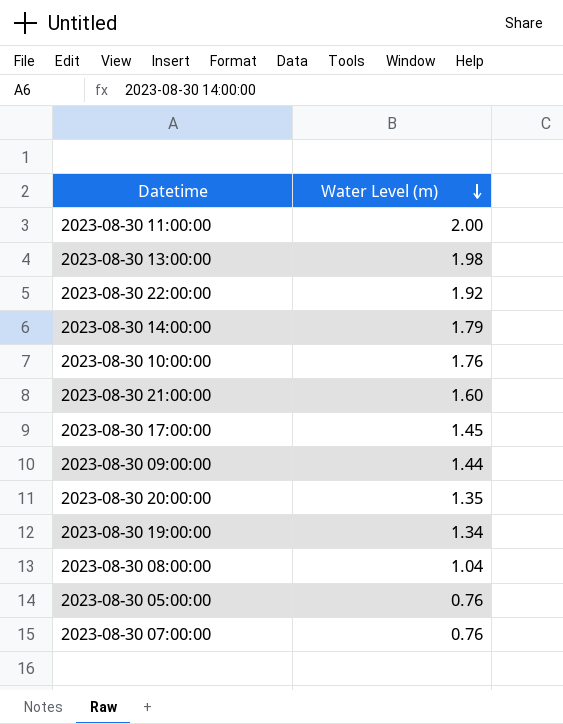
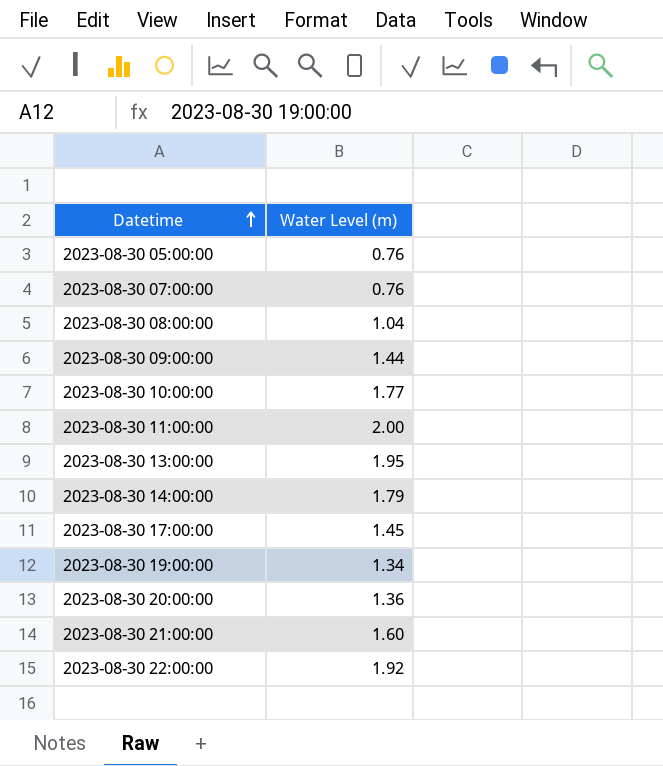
row order: Water Level (m) descending -> Datetime ascending
2023-08-30 10:00:00 | Water Level (m): 1.76 -> 1.77
2023-08-30 13:00:00 | Water Level (m): 1.98 -> 1.95
2023-08-30 20:00:00 | Water Level (m): 1.35 -> 1.36

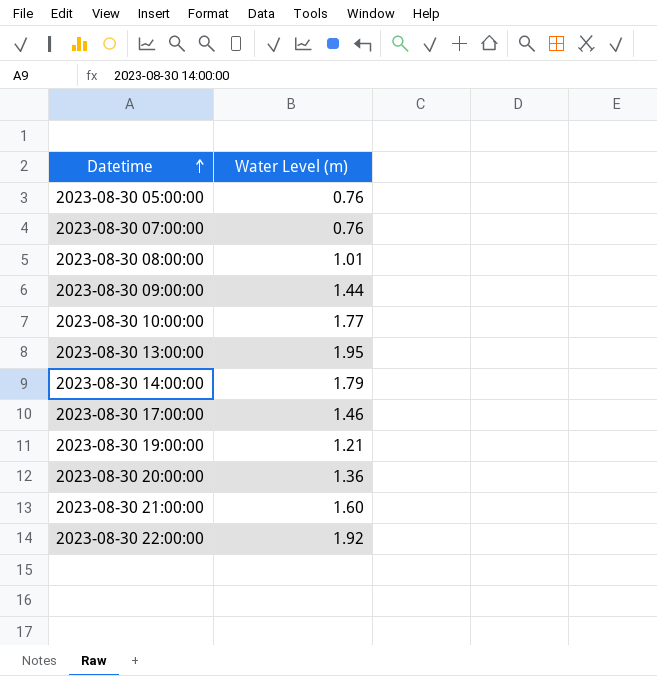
row 2023-08-30 11:00:00: 2.00 -> none
2023-08-30 08:00:00 | Water Level (m): 1.04 -> 1.01
2023-08-30 17:00:00 | Water Level (m): 1.45 -> 1.46
2023-08-30 19:00:00 | Water Level (m): 1.34 -> 1.21

